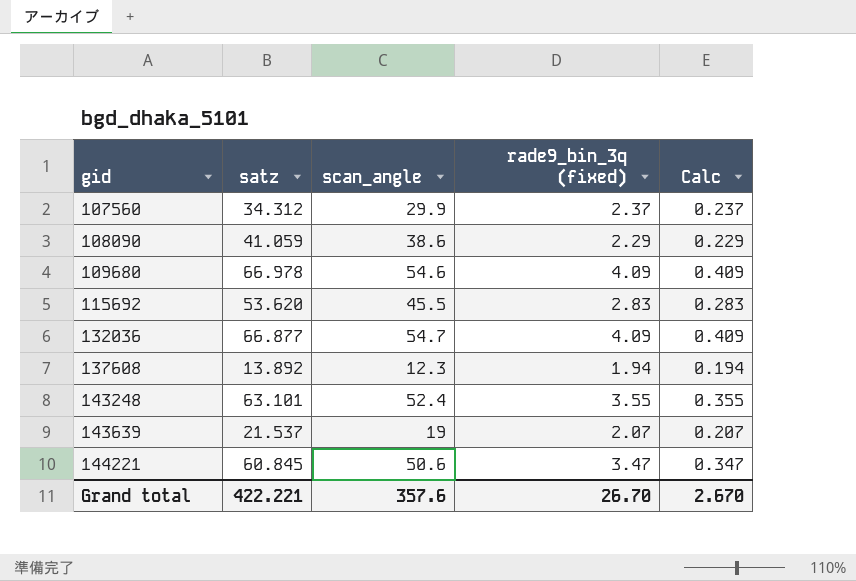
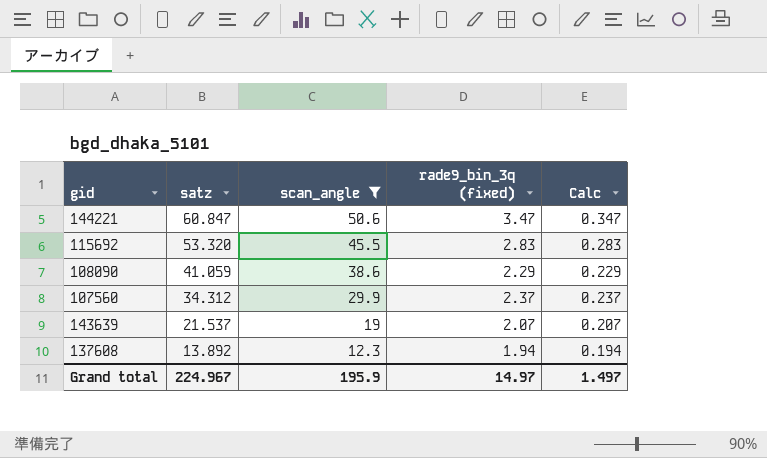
filter: none -> scan_angle <= 50.6
row order: gid ascending -> satz descending
144221 | satz: 60.845 -> 60.847
115692 | satz: 53.620 -> 53.320
Grand total | satz: 422.221 -> 224.967
Grand total | scan_angle: 357.6 -> 195.9
Grand total | rade9_bin_3q (fixed): 26.70 -> 14.97
Grand total | Calc: 2.670 -> 1.497

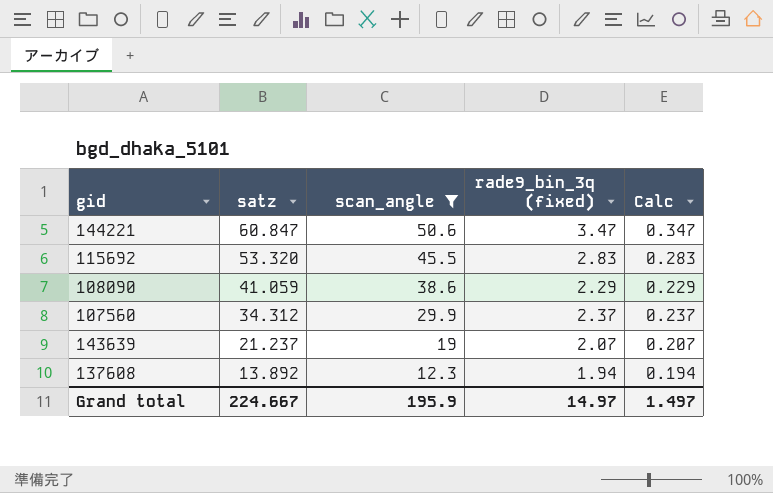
143639 | satz: 21.537 -> 21.237
Grand total | satz: 224.967 -> 224.667

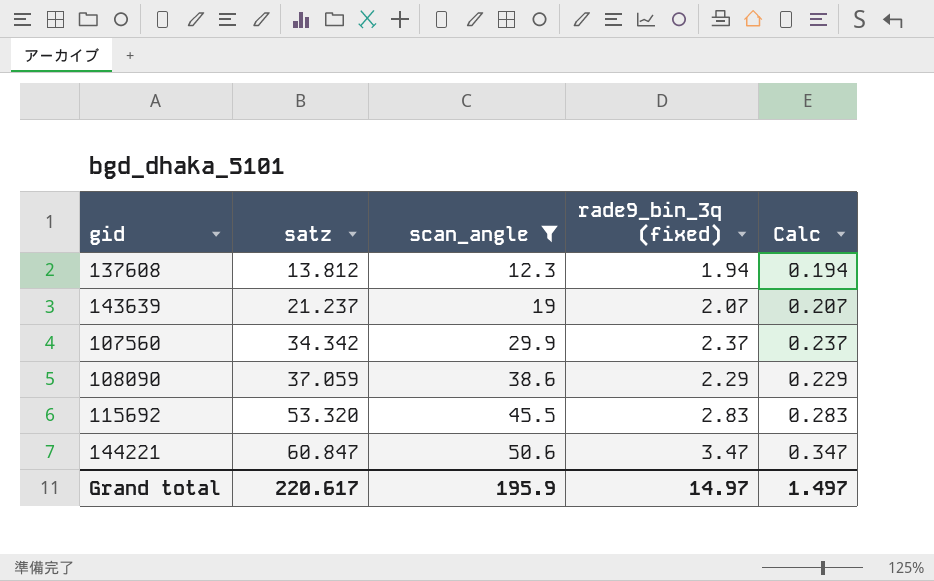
row order: satz descending -> satz ascending
137608 | satz: 13.892 -> 13.812
107560 | satz: 34.312 -> 34.342
108090 | satz: 41.059 -> 37.059
Grand total | satz: 224.667 -> 220.617

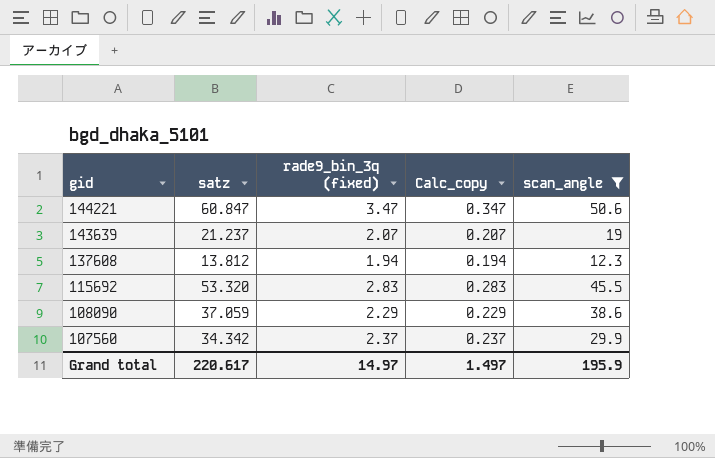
row order: satz ascending -> gid descending
column name: Calc -> Calc_copy
column scan_angle | position: 3 -> 5

